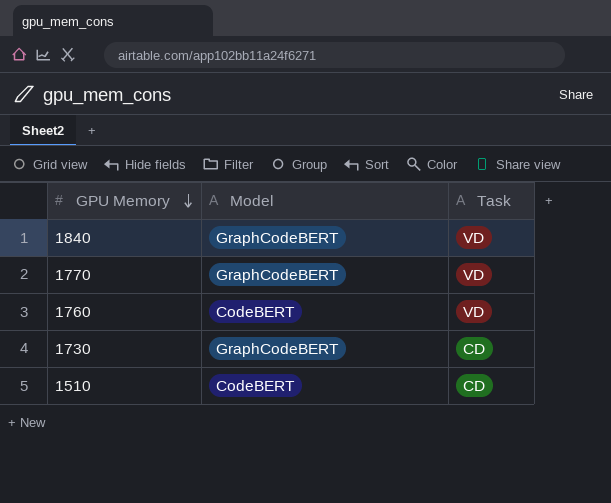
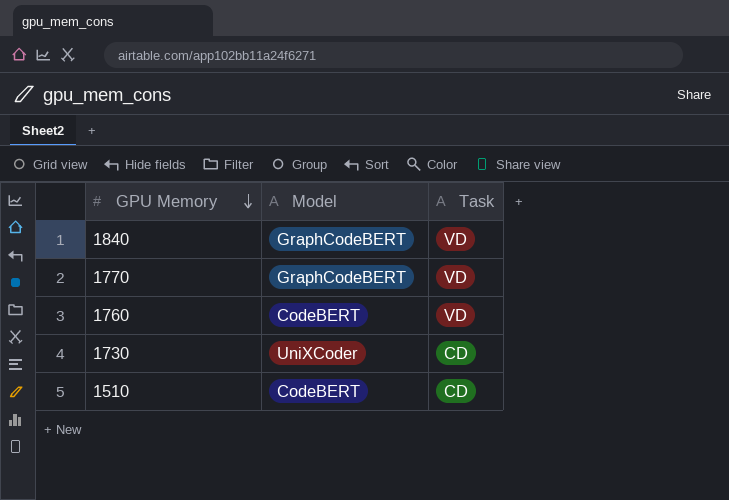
1730 | Model: GraphCodeBERT -> UniXCoder

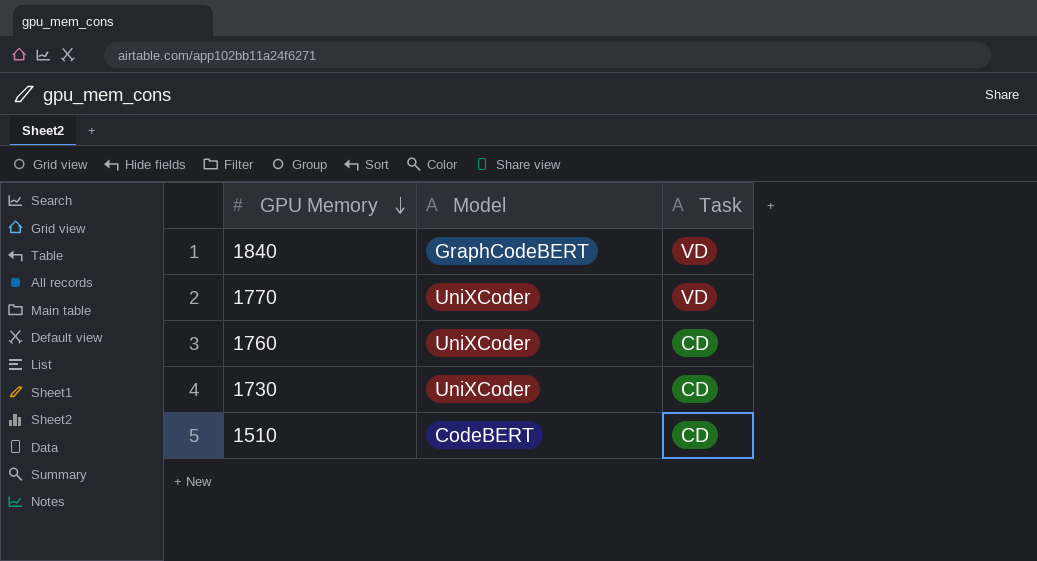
1770 | Model: GraphCodeBERT -> UniXCoder
1760 | Model: CodeBERT -> UniXCoder
1760 | Task: VD -> CD

